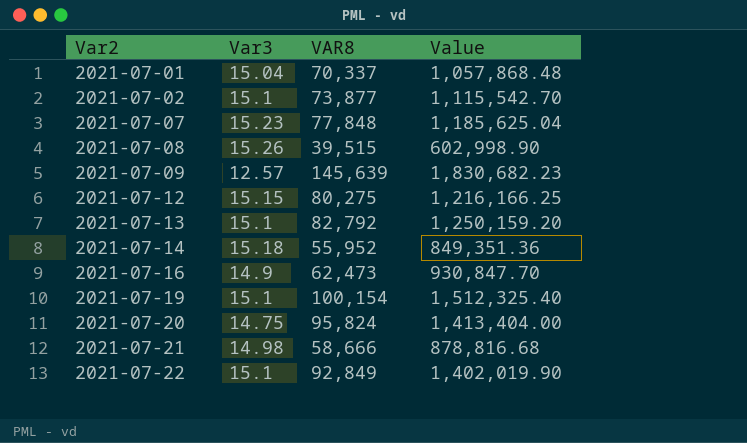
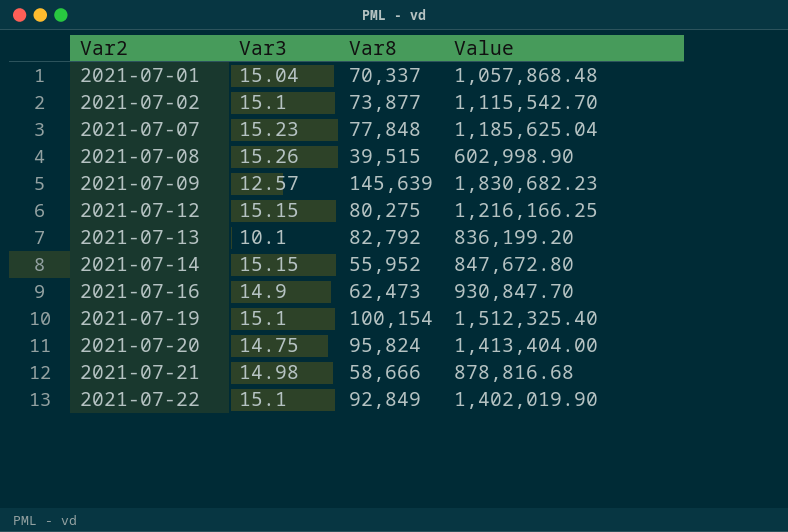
column name: VAR8 -> Var8
2021-07-13 | Var3: 15.1 -> 10.1
2021-07-13 | Value: 1,250,159.20 -> 836,199.20
2021-07-14 | Var3: 15.18 -> 15.15
2021-07-14 | Value: 849,351.36 -> 847,672.80

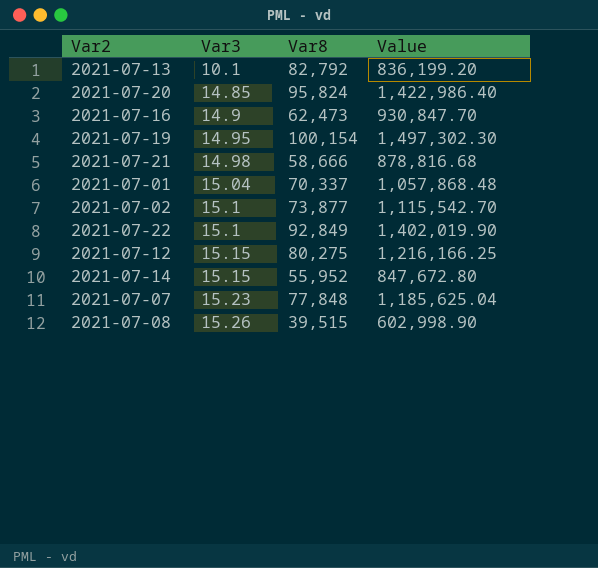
row order: Var2 ascending -> Var3 ascending
row 2021-07-09: 12.57 | 145,639 | 1,830,682.23 -> none
2021-07-20 | Var3: 14.75 -> 14.85
2021-07-20 | Value: 1,413,404.00 -> 1,422,986.40
2021-07-19 | Var3: 15.1 -> 14.95
2021-07-19 | Value: 1,512,325.40 -> 1,497,302.30

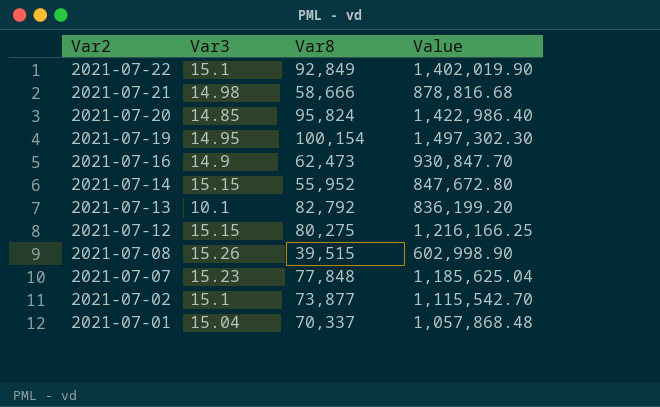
row order: Var3 ascending -> Var2 descending

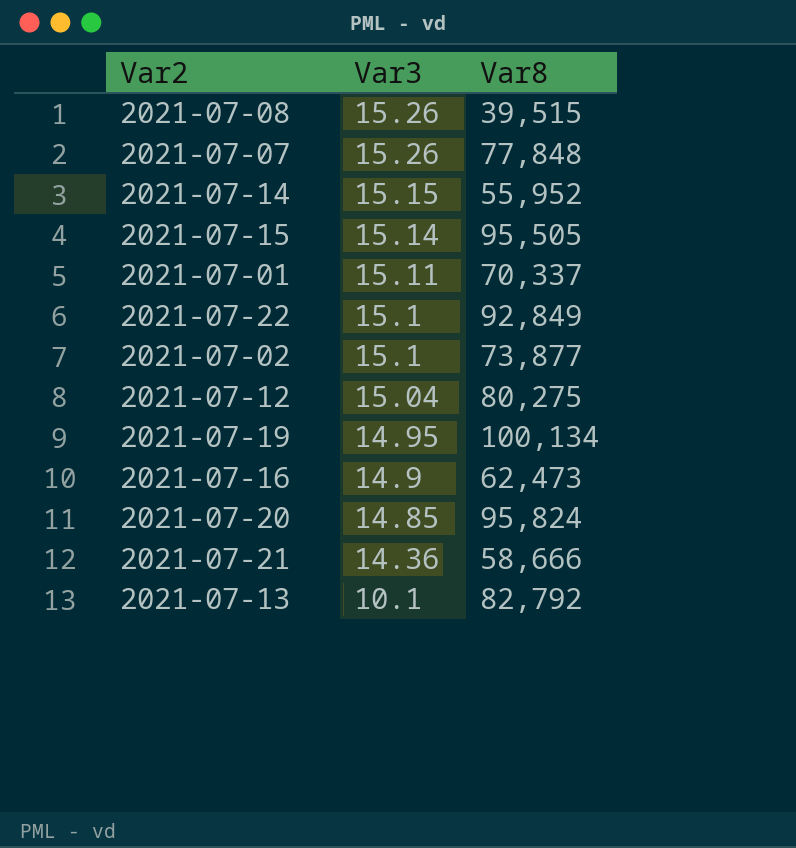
row order: Var2 descending -> Var3 descending
column Value | formula: [Var3] * [Var8] -> none
2021-07-07 | Var3: 15.23 -> 15.26
row 2021-07-15: none -> 15.14 | 95,505
2021-07-01 | Var3: 15.04 -> 15.11
2021-07-12 | Var3: 15.15 -> 15.04
2021-07-19 | Var8: 100,154 -> 100,134
2021-07-21 | Var3: 14.98 -> 14.36

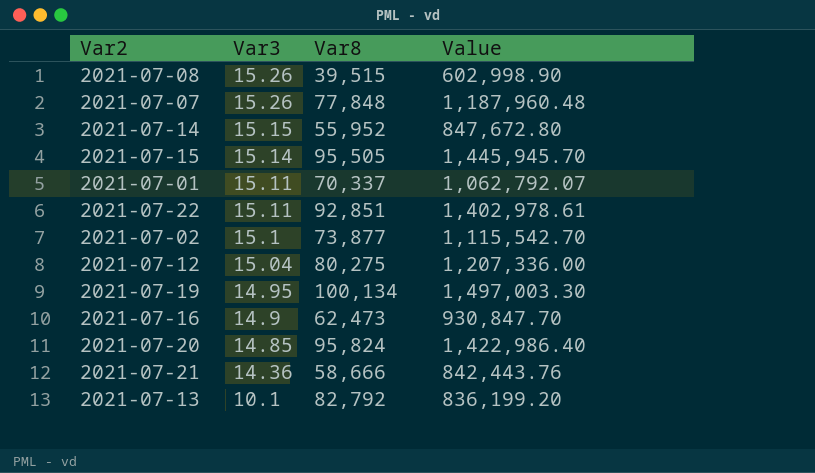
column Value | formula: none -> [Var3] * [Var8]
2021-07-22 | Var3: 15.1 -> 15.11
2021-07-22 | Var8: 92,849 -> 92,851

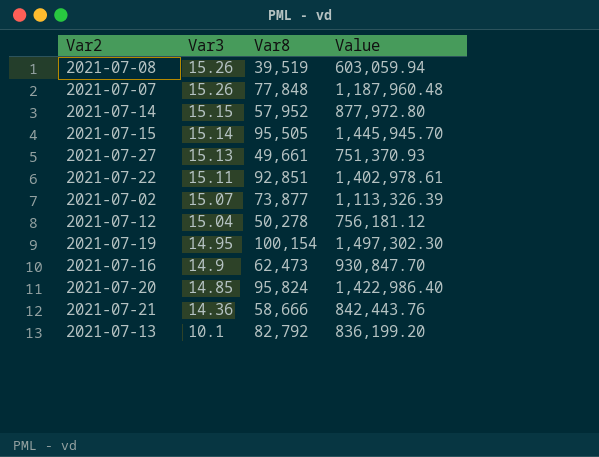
row 2021-07-01: 15.11 | 70,337 | 1,062,792.07 -> none
2021-07-08 | Var8: 39,515 -> 39,519
2021-07-08 | Value: 602,998.90 -> 603,059.94
2021-07-14 | Var8: 55,952 -> 57,952
2021-07-14 | Value: 847,672.80 -> 877,972.80
row 2021-07-27: none -> 15.13 | 49,661 | 751,370.93
2021-07-02 | Var3: 15.1 -> 15.07
2021-07-02 | Value: 1,115,542.70 -> 1,113,326.39
2021-07-12 | Var8: 80,275 -> 50,278
2021-07-12 | Value: 1,207,336.00 -> 756,181.12
2021-07-19 | Var8: 100,134 -> 100,154
2021-07-19 | Value: 1,497,003.30 -> 1,497,302.30

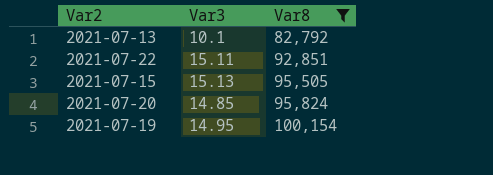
filter: none -> Var8 >= 82,792
row order: Var3 descending -> Var8 ascending
column Value | formula: [Var3] * [Var8] -> none
2021-07-15 | Var3: 15.14 -> 15.13

